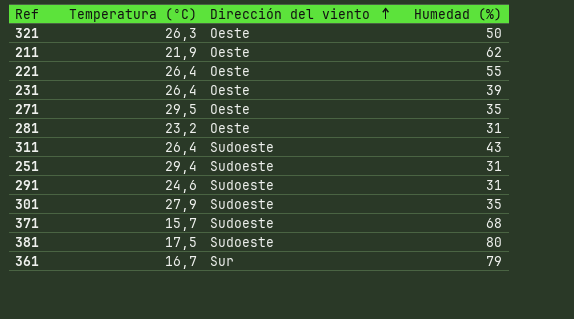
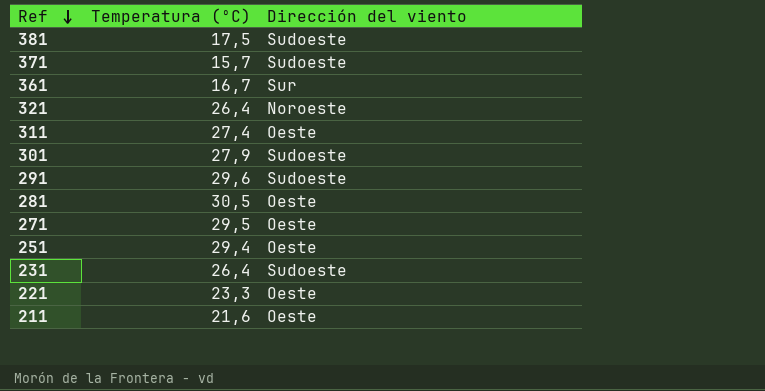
row order: Dirección del viento ascending -> Ref descending
column Humedad (%) | position: 4 -> none
321 | Temperatura (ºC): 26,3 -> 26,4
321 | Dirección del viento: Oeste -> Noroeste
311 | Temperatura (ºC): 26,4 -> 27,4
311 | Dirección del viento: Sudoeste -> Oeste
291 | Temperatura (ºC): 24,6 -> 29,6
281 | Temperatura (ºC): 23,2 -> 30,5
251 | Dirección del viento: Sudoeste -> Oeste
231 | Dirección del viento: Oeste -> Sudoeste
221 | Temperatura (ºC): 26,4 -> 23,3
211 | Temperatura (ºC): 21,9 -> 21,6

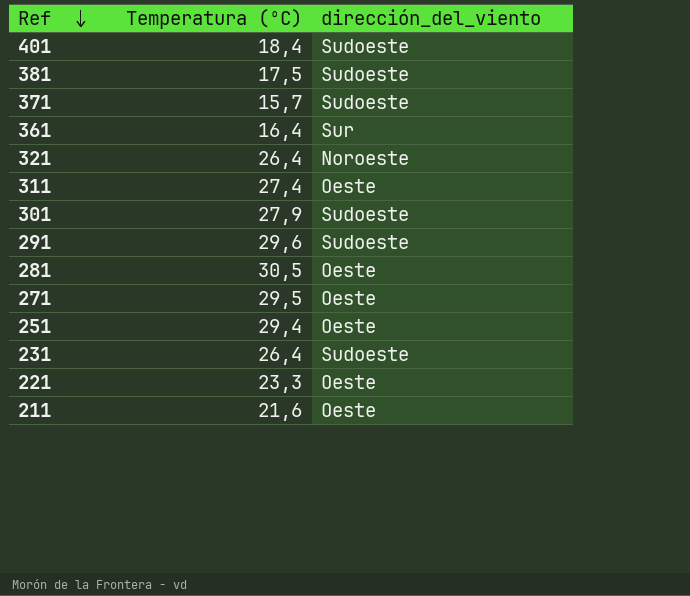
column name: Dirección del viento -> dirección_del_viento
row 401: none -> 18,4 | Sudoeste
361 | Temperatura (ºC): 16,7 -> 16,4

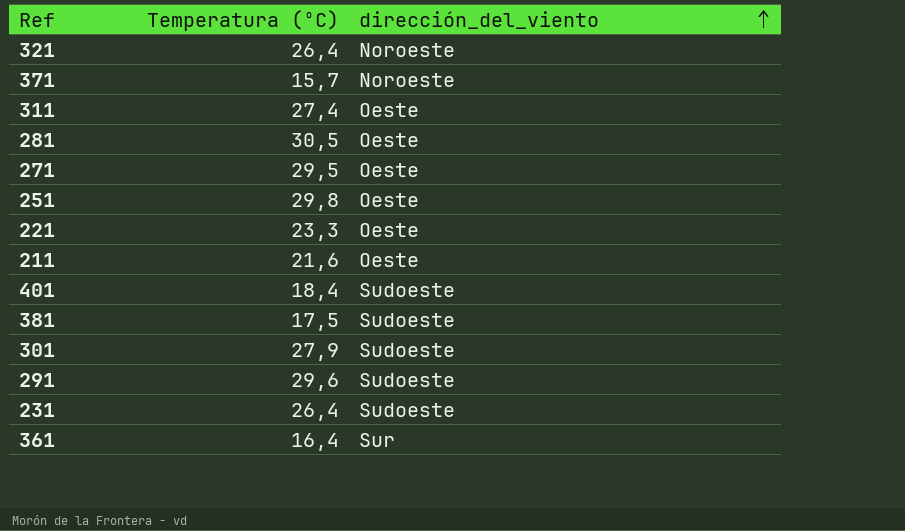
row order: Ref descending -> dirección_del_viento ascending
371 | dirección_del_viento: Sudoeste -> Noroeste
251 | Temperatura (ºC): 29,4 -> 29,8

